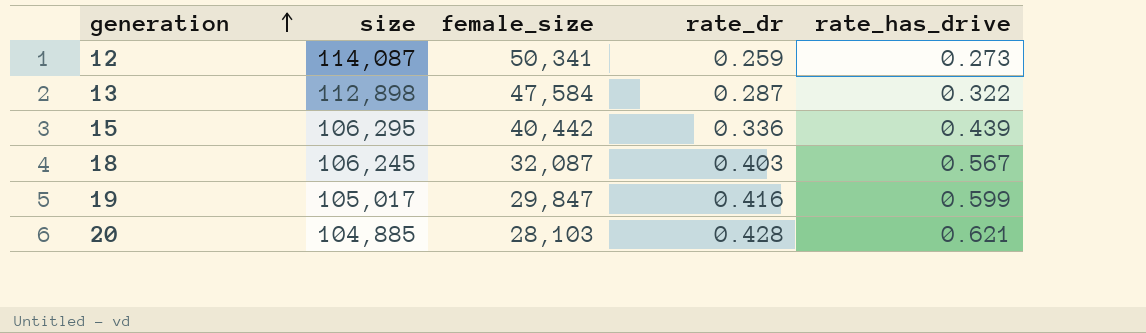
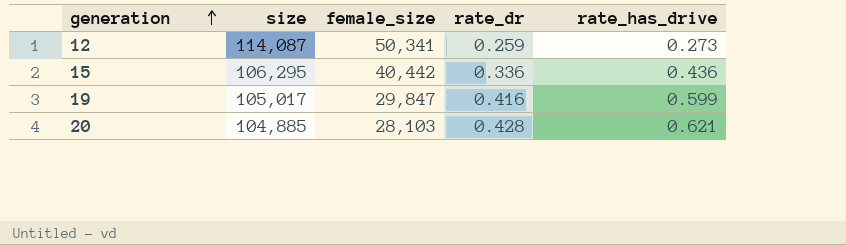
row 13: 112,898 | 47,584 | 0.287 | 0.322 -> none
row 18: 106,245 | 32,087 | 0.403 | 0.567 -> none
15 | rate_has_drive: 0.439 -> 0.436

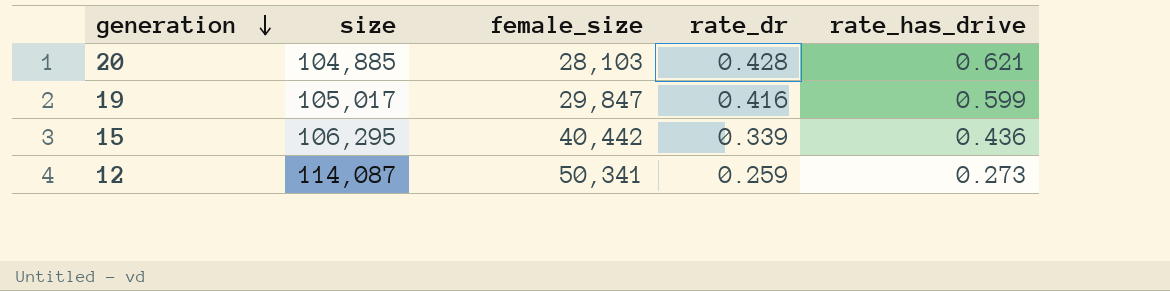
row order: generation ascending -> generation descending
15 | rate_dr: 0.336 -> 0.339

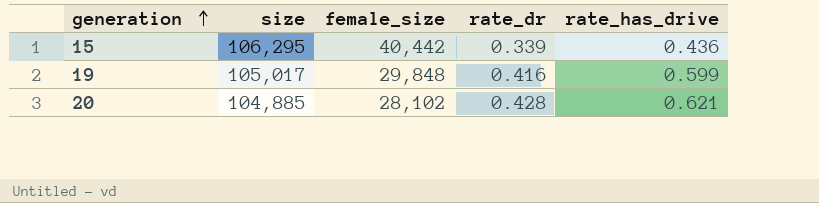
row order: generation descending -> generation ascending
row 12: 114,087 | 50,341 | 0.259 | 0.273 -> none
19 | female_size: 29,847 -> 29,848
20 | female_size: 28,103 -> 28,102

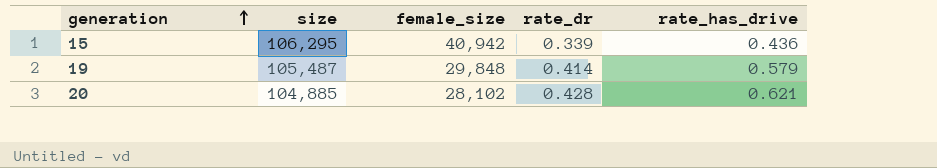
15 | female_size: 40,442 -> 40,942
19 | size: 105,017 -> 105,487
19 | rate_dr: 0.416 -> 0.414
19 | rate_has_drive: 0.599 -> 0.579

